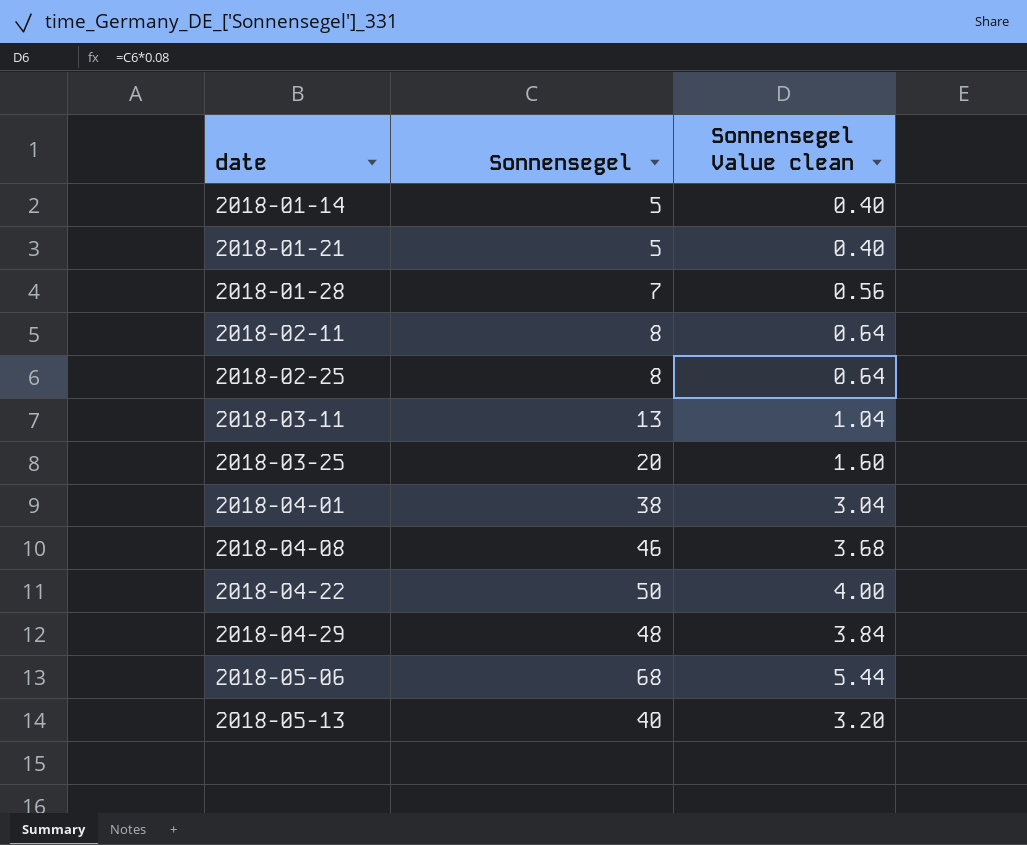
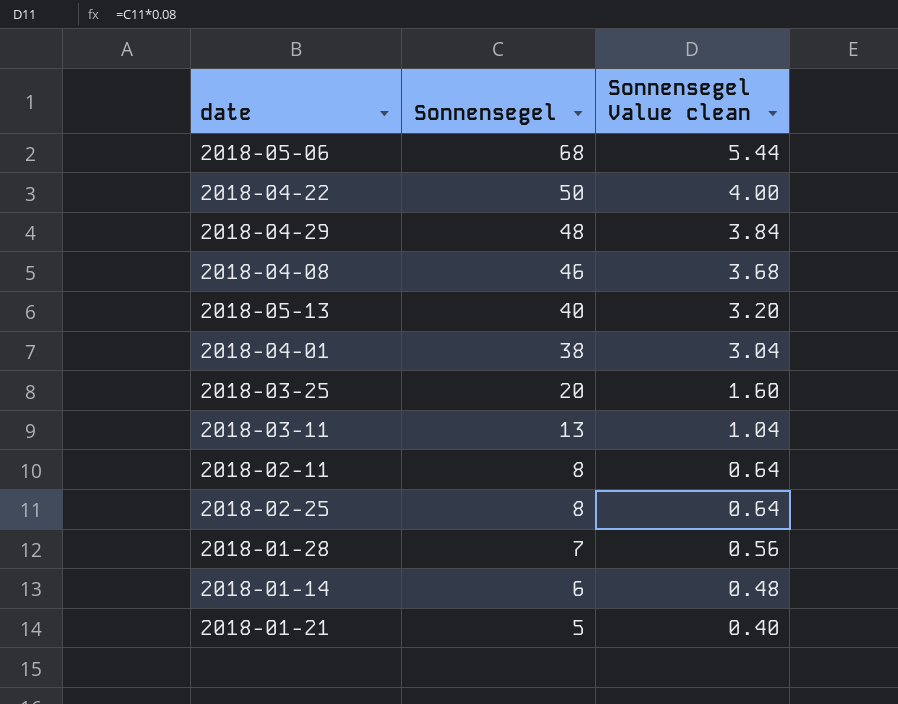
row order: date ascending -> Sonnensegel descending
2018-01-14 | Sonnensegel: 5 -> 6
2018-01-14 | Sonnensegel Value clean: 0.40 -> 0.48

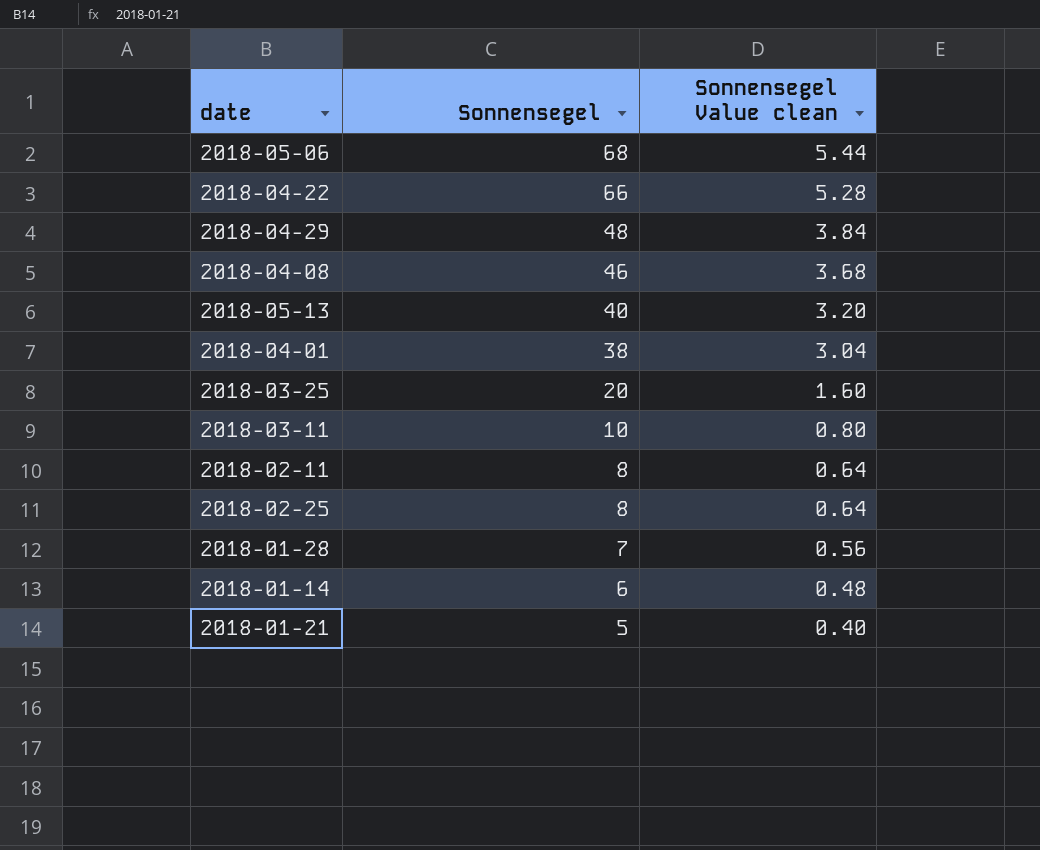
2018-04-22 | Sonnensegel: 50 -> 66
2018-04-22 | Sonnensegel Value clean: 4.00 -> 5.28
2018-03-11 | Sonnensegel: 13 -> 10
2018-03-11 | Sonnensegel Value clean: 1.04 -> 0.80

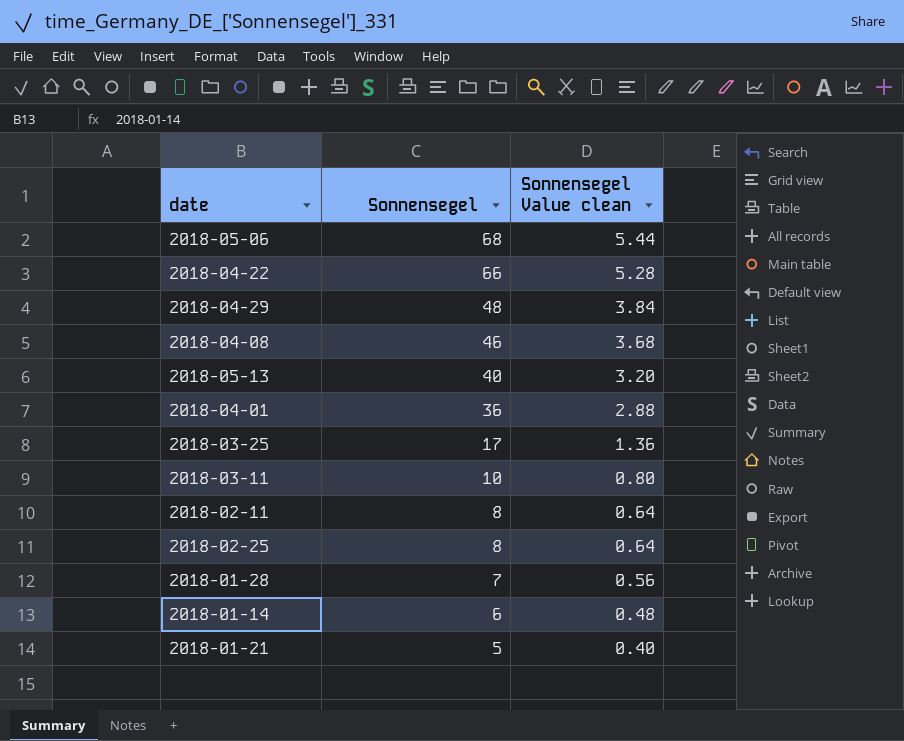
2018-04-01 | Sonnensegel: 38 -> 36
2018-04-01 | Sonnensegel Value clean: 3.04 -> 2.88
2018-03-25 | Sonnensegel: 20 -> 17
2018-03-25 | Sonnensegel Value clean: 1.60 -> 1.36

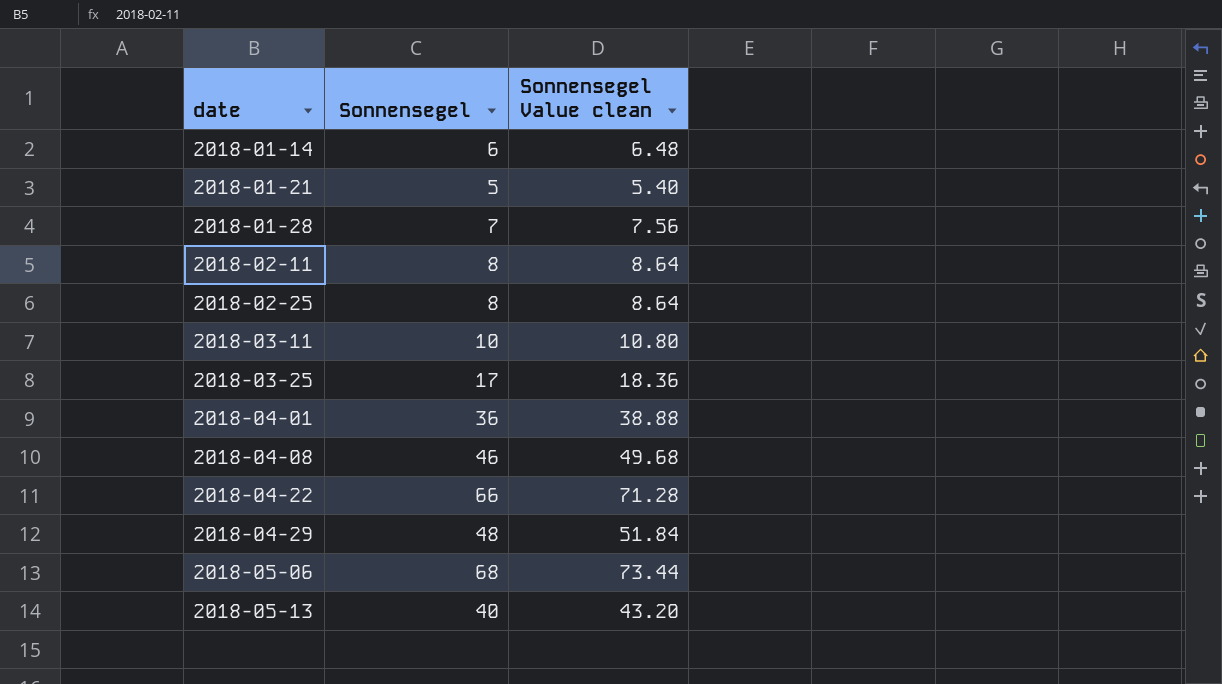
row order: Sonnensegel descending -> date ascending
column Sonnensegel Value clean | formula: [Sonnensegel] * 0.08 -> [Sonnensegel] * 1.08

